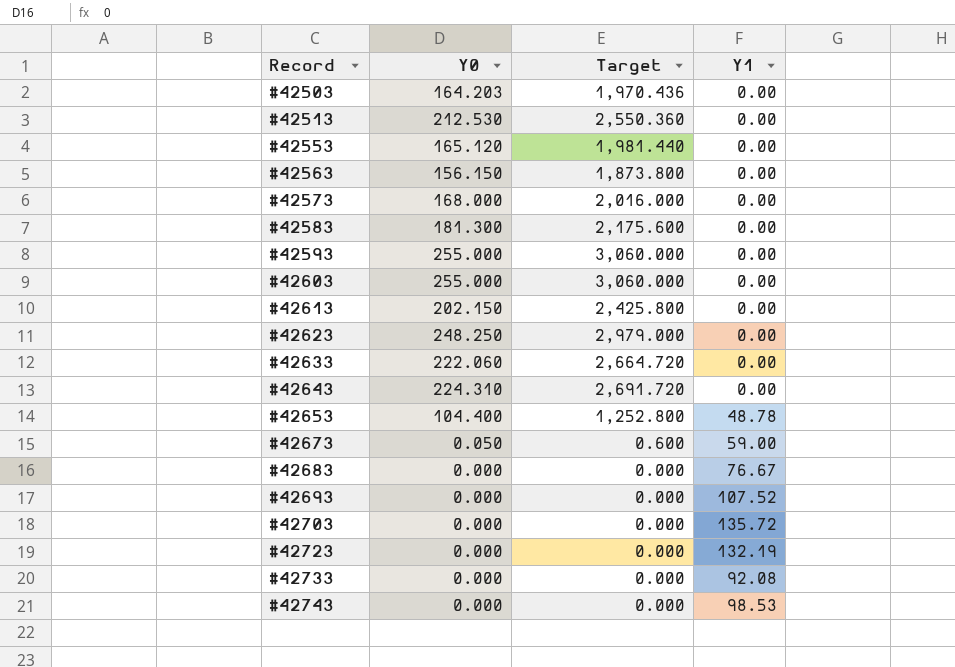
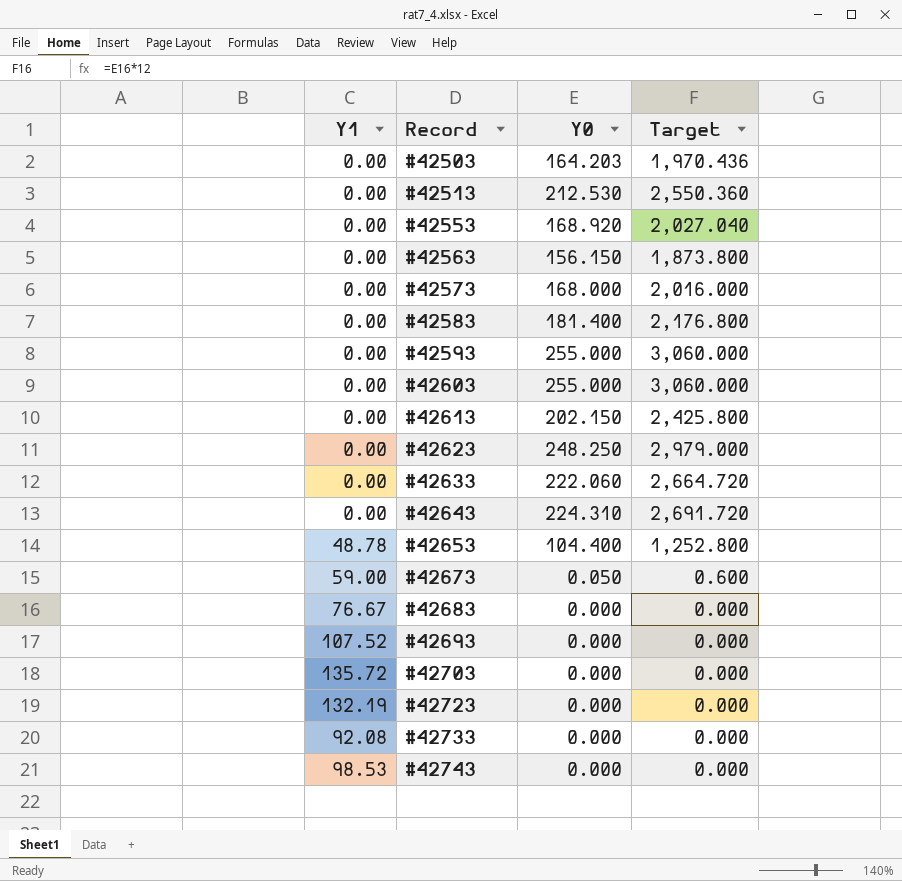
column Y1 | position: 4 -> 1
#42553 | Y0: 165.120 -> 168.920
#42553 | Target: 1,981.440 -> 2,027.040
#42583 | Y0: 181.300 -> 181.400
#42583 | Target: 2,175.600 -> 2,176.800

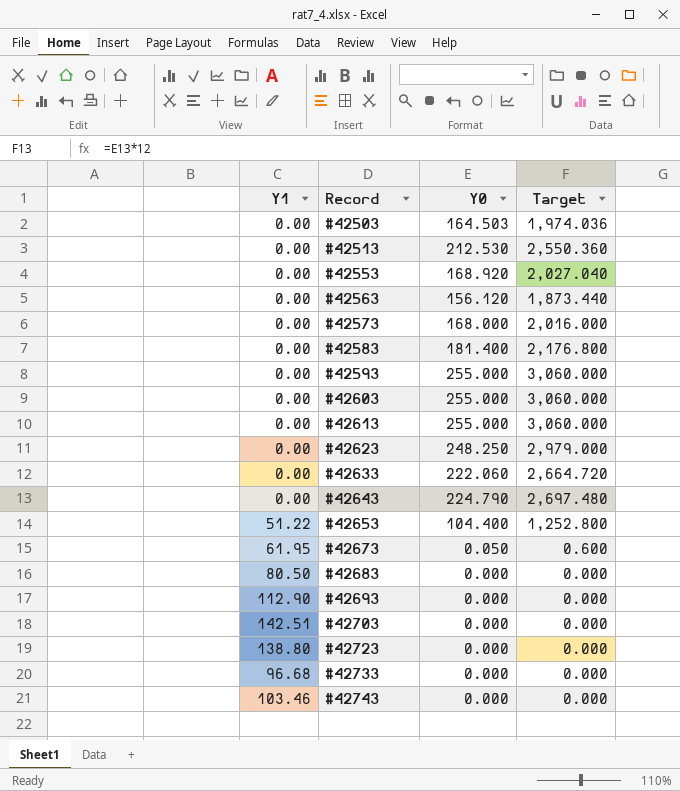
#42503 | Y0: 164.203 -> 164.503
#42503 | Target: 1,970.436 -> 1,974.036
#42563 | Y0: 156.150 -> 156.120
#42563 | Target: 1,873.800 -> 1,873.440
#42613 | Y0: 202.150 -> 255.000
#42613 | Target: 2,425.800 -> 3,060.000
#42643 | Y0: 224.310 -> 224.790
#42643 | Target: 2,691.720 -> 2,697.480
#42653 | Y1: 48.78 -> 51.22
#42673 | Y1: 59.00 -> 61.95
#42683 | Y1: 76.67 -> 80.50
#42693 | Y1: 107.52 -> 112.90
#42703 | Y1: 135.72 -> 142.51
#42723 | Y1: 132.19 -> 138.80
#42733 | Y1: 92.08 -> 96.68
#42743 | Y1: 98.53 -> 103.46

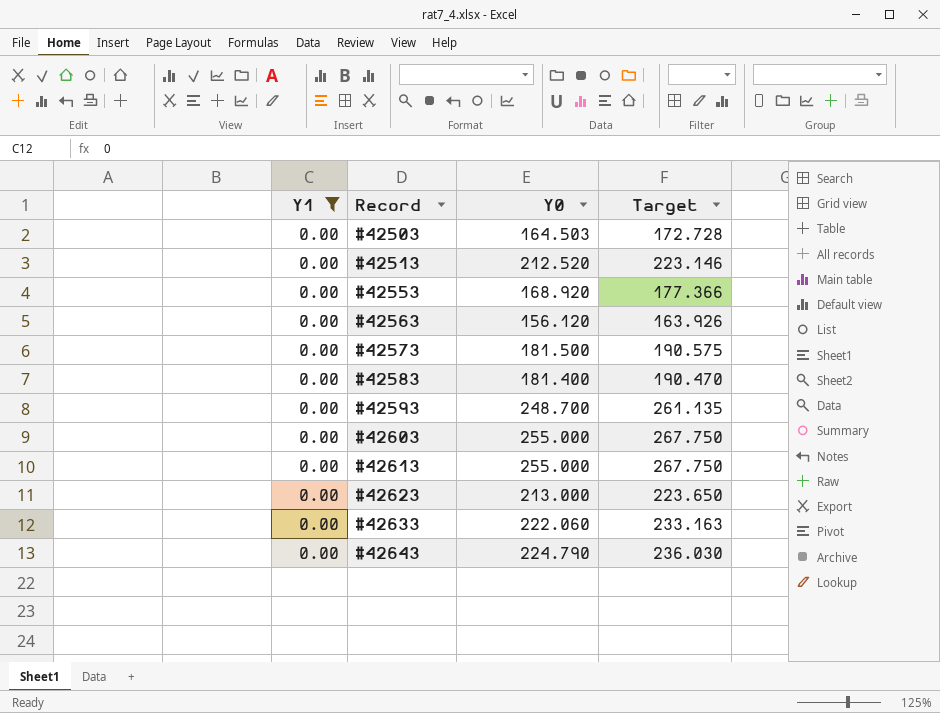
filter: none -> Y1 = 0.00
column Target | formula: [Y0] * 12 -> [Y0] * 1.05
#42513 | Y0: 212.530 -> 212.520
#42573 | Y0: 168.000 -> 181.500
#42593 | Y0: 255.000 -> 248.700
#42623 | Y0: 248.250 -> 213.000

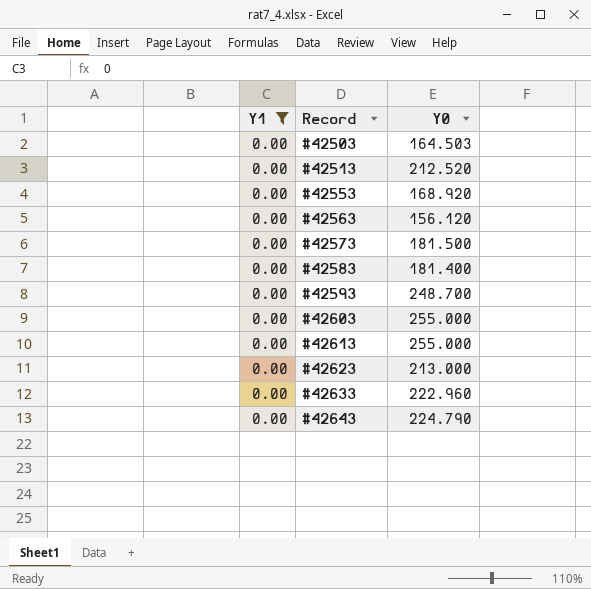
column Target | formula: [Y0] * 1.05 -> none
#42633 | Y0: 222.060 -> 222.960

